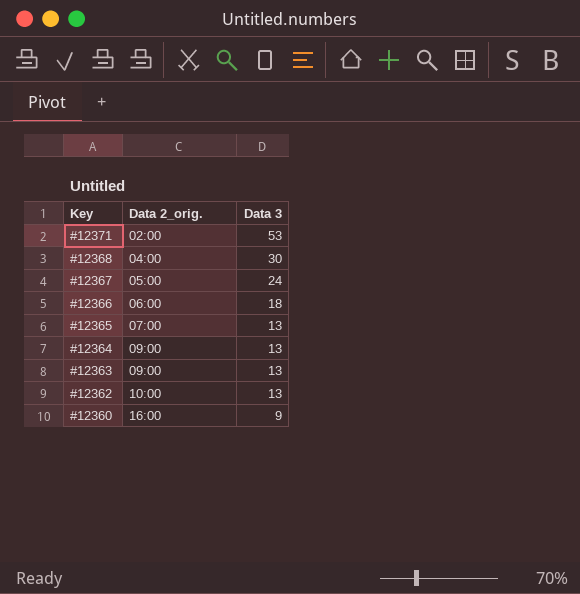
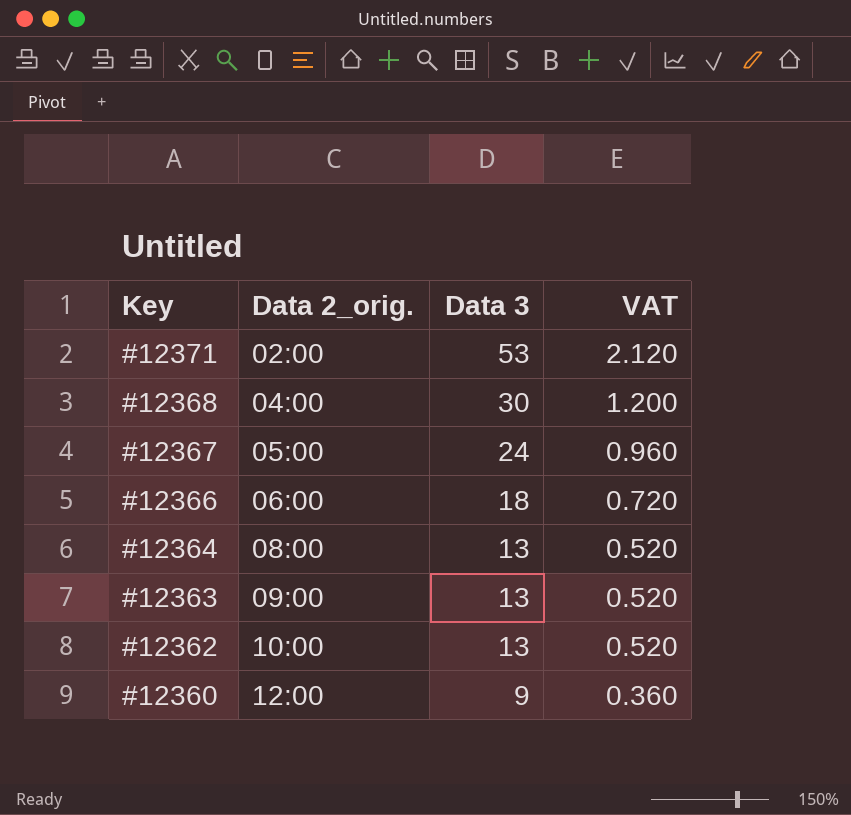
column VAT | formula: none -> [Data 3] * 0.04
row #12365: 07:00 | 13 -> none
#12364 | Data 2_orig.: 09:00 -> 08:00
#12360 | Data 2_orig.: 16:00 -> 12:00

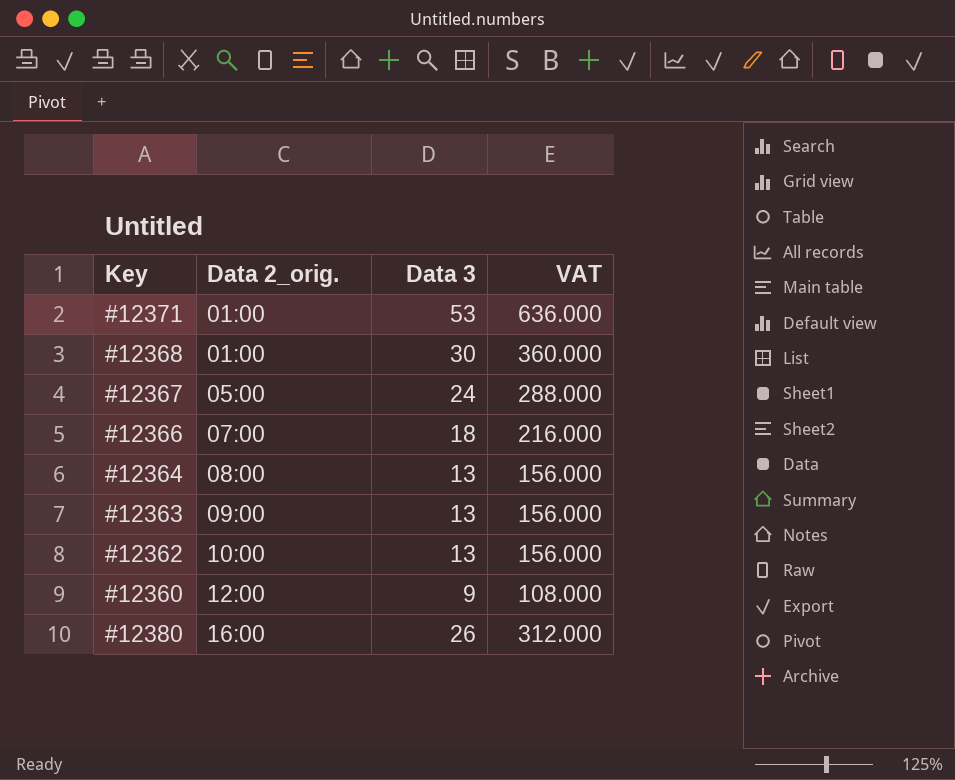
column VAT | formula: [Data 3] * 0.04 -> [Data 3] * 12
#12371 | Data 2_orig.: 02:00 -> 01:00
#12368 | Data 2_orig.: 04:00 -> 01:00
#12366 | Data 2_orig.: 06:00 -> 07:00
row #12380: none -> 16:00 | 26 | 312.000

